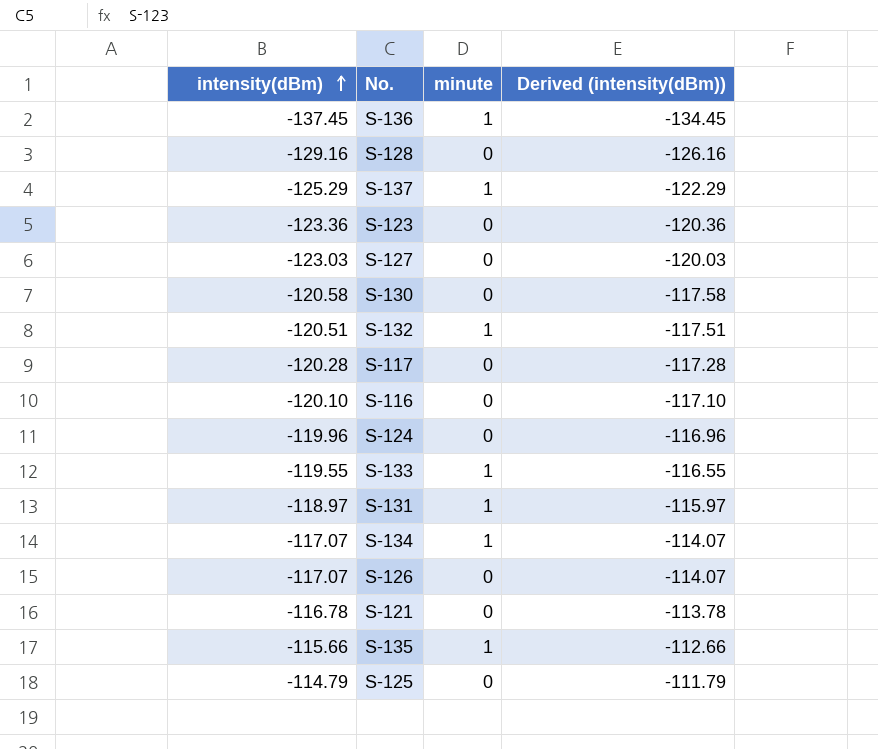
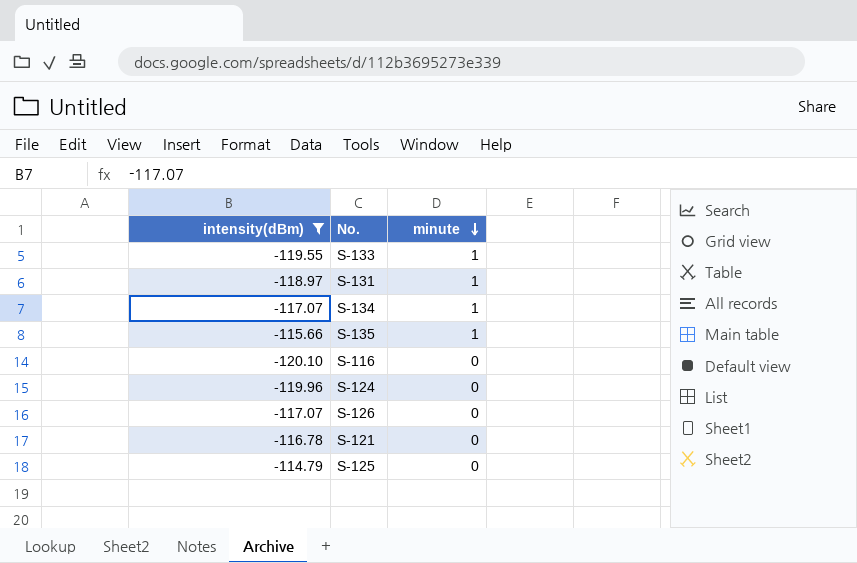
filter: none -> intensity(dBm) >= -120.10
row order: intensity(dBm) ascending -> minute descending
column Derived (intensity(dBm)) | formula: [intensity(dBm)] + 3 -> none

